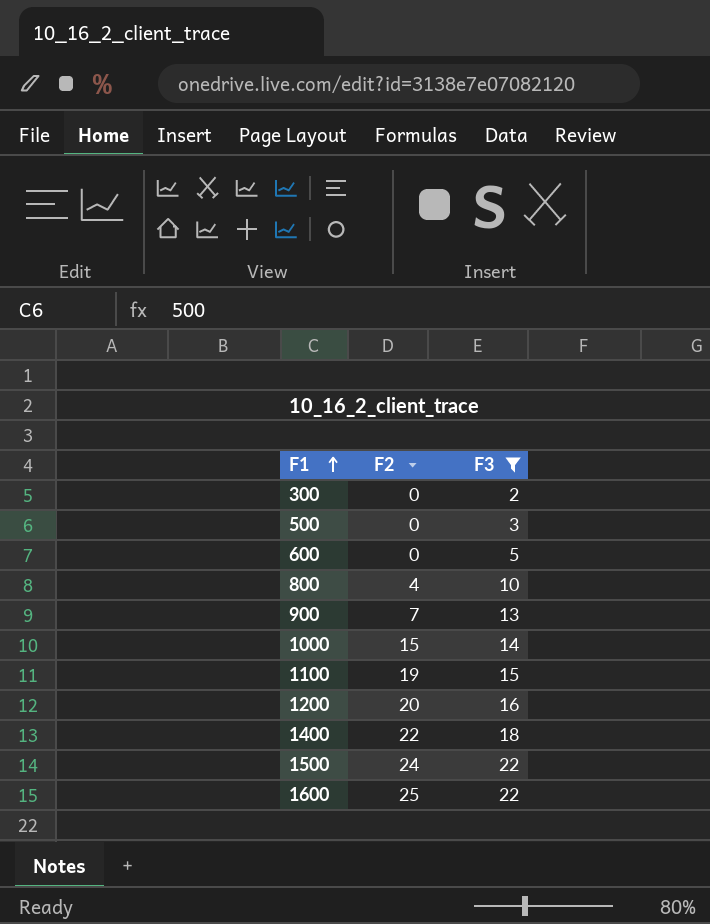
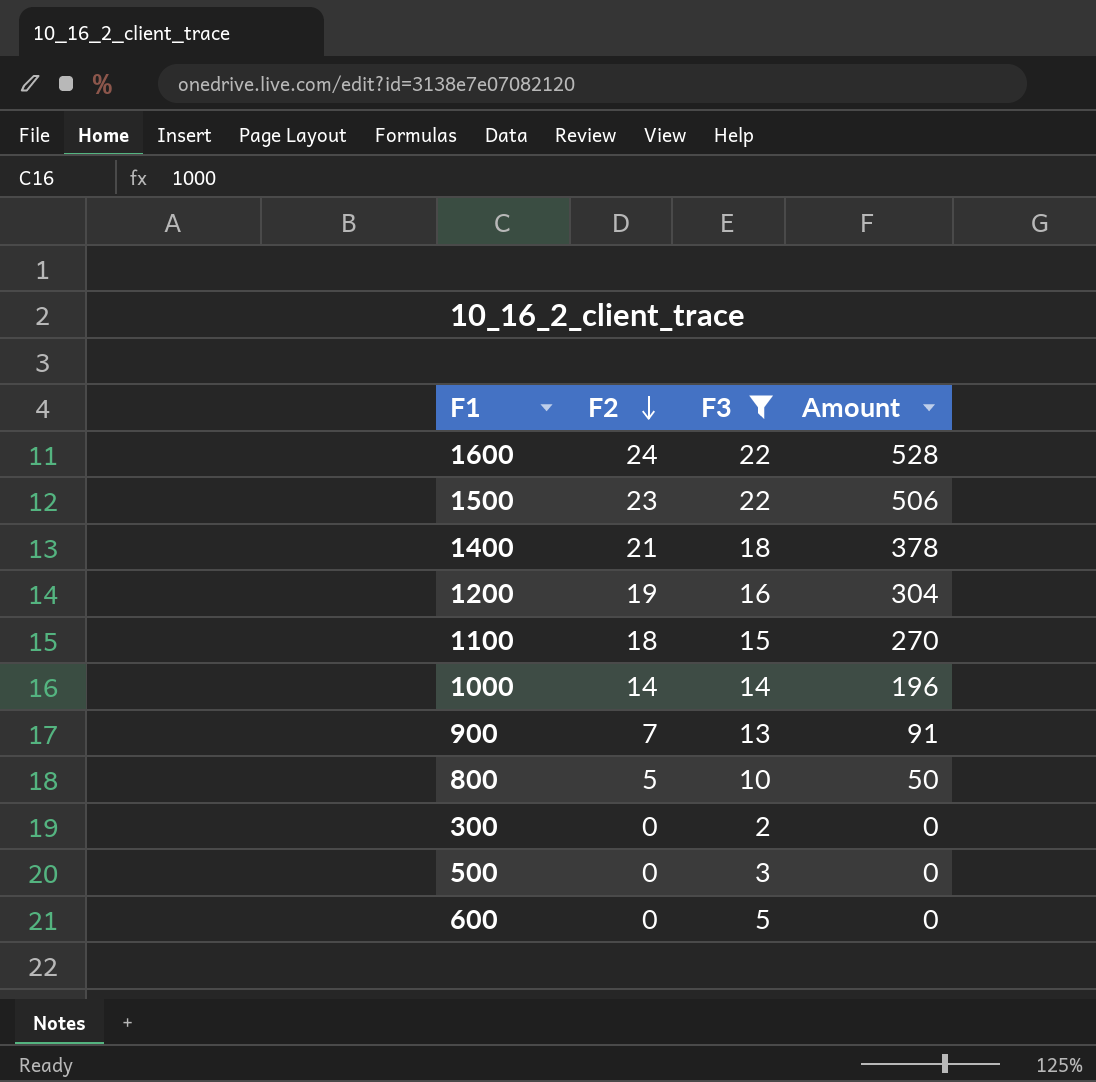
row order: F1 ascending -> F2 descending
column Amount | formula: none -> [F2] * [F3]
1600 | F2: 25 -> 24
1500 | F2: 24 -> 23
1400 | F2: 22 -> 21
1200 | F2: 20 -> 19
1100 | F2: 19 -> 18
1000 | F2: 15 -> 14
800 | F2: 4 -> 5

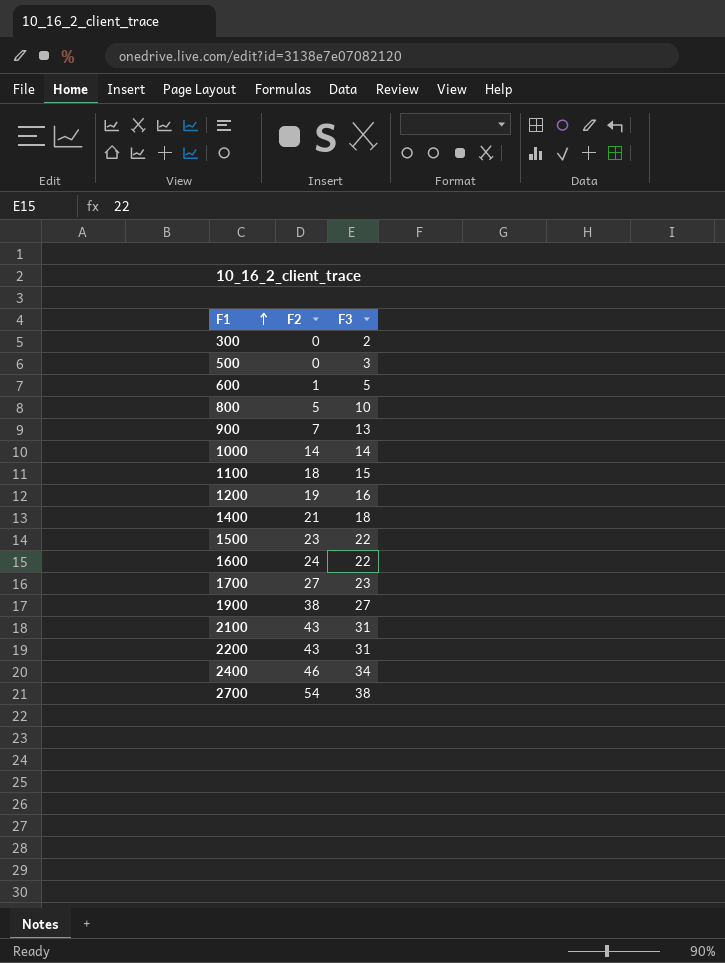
filter: F3 <= 22 -> none
row order: F2 descending -> F1 ascending
column Amount | formula: [F2] * [F3] -> none
600 | F2: 0 -> 1

